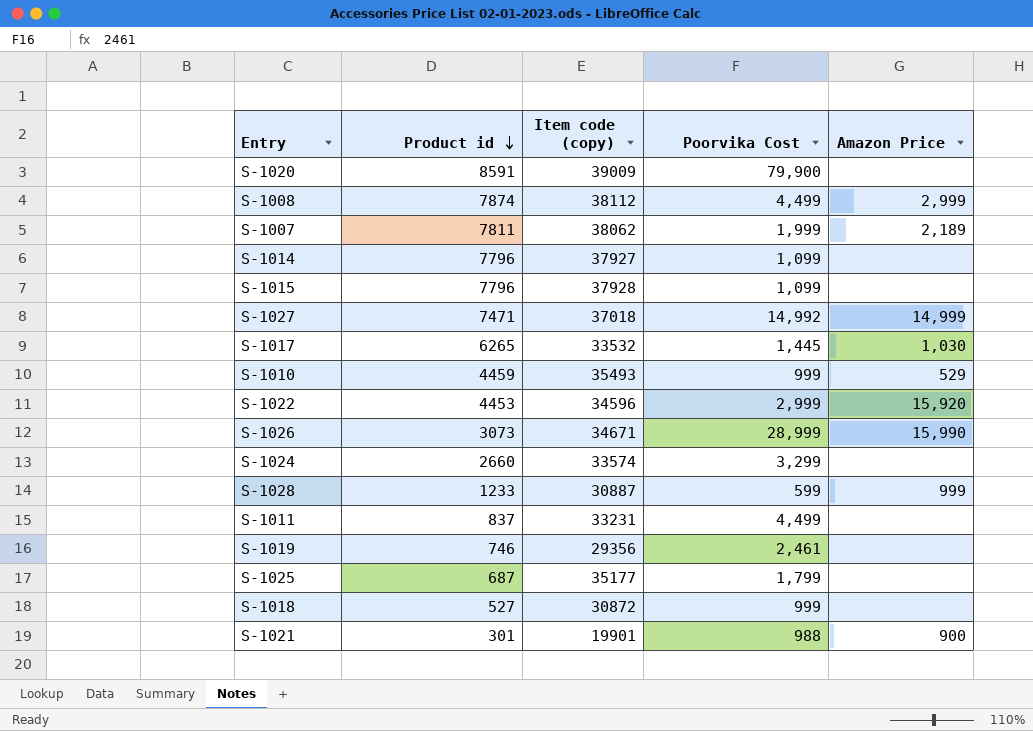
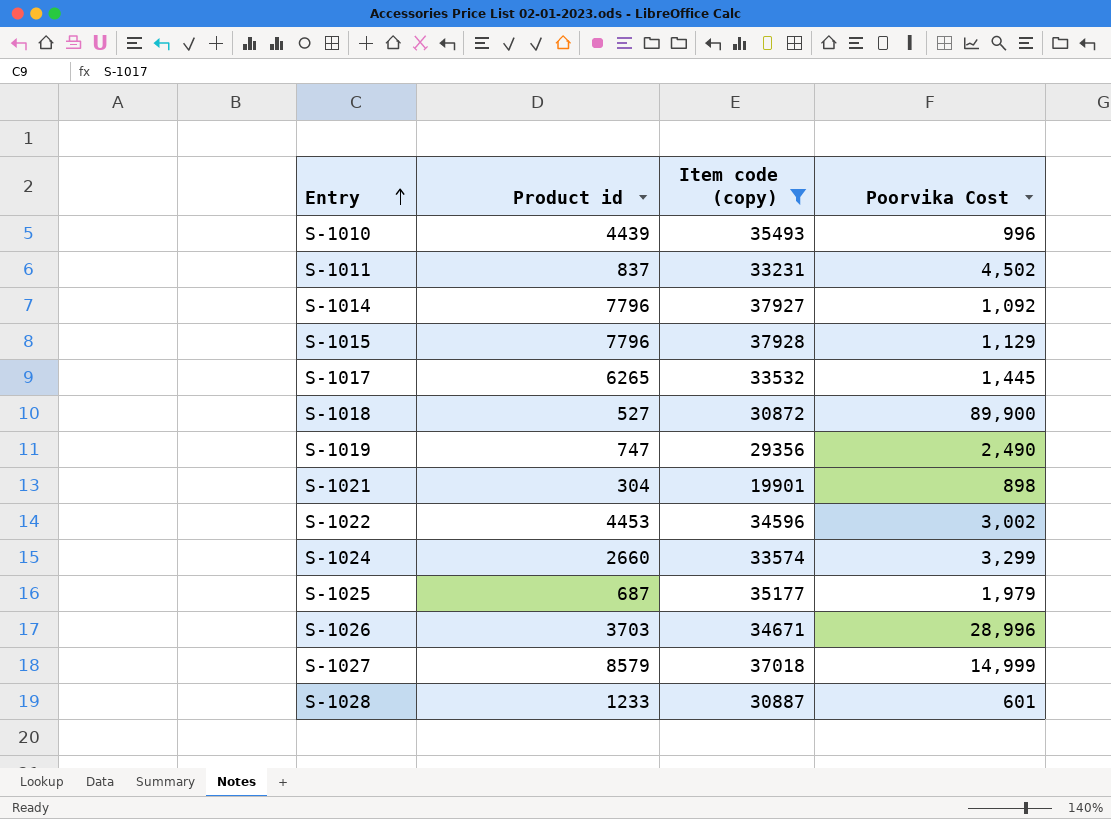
filter: none -> Item code (copy) <= 37928
row order: Product id descending -> Entry ascending
column Amazon Price | position: 5 -> none
S-1010 | Product id: 4459 -> 4439
S-1010 | Poorvika Cost: 999 -> 996
S-1011 | Poorvika Cost: 4,499 -> 4,502
S-1014 | Poorvika Cost: 1,099 -> 1,092
S-1015 | Poorvika Cost: 1,099 -> 1,129
S-1018 | Poorvika Cost: 999 -> 89,900
S-1019 | Product id: 746 -> 747
S-1019 | Poorvika Cost: 2,461 -> 2,490
S-1021 | Product id: 301 -> 304
S-1021 | Poorvika Cost: 988 -> 898
S-1022 | Poorvika Cost: 2,999 -> 3,002
S-1025 | Poorvika Cost: 1,799 -> 1,979
S-1026 | Product id: 3073 -> 3703
S-1026 | Poorvika Cost: 28,999 -> 28,996
S-1027 | Product id: 7471 -> 8579
S-1027 | Poorvika Cost: 14,992 -> 14,999
S-1028 | Poorvika Cost: 599 -> 601

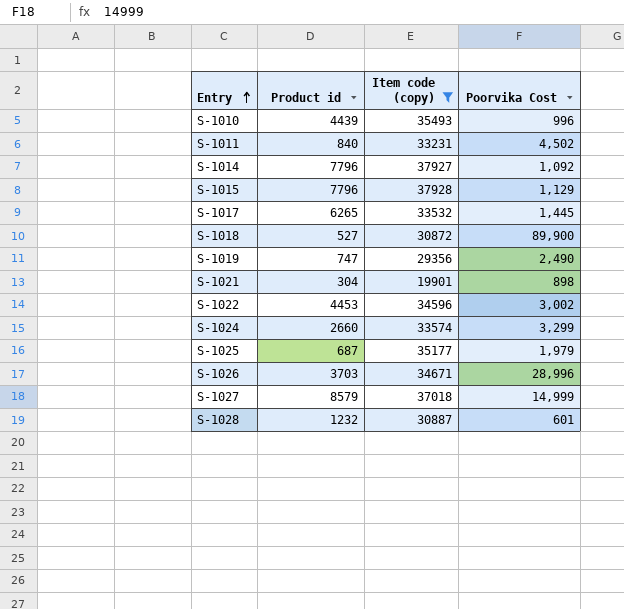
S-1011 | Product id: 837 -> 840
S-1028 | Product id: 1233 -> 1232

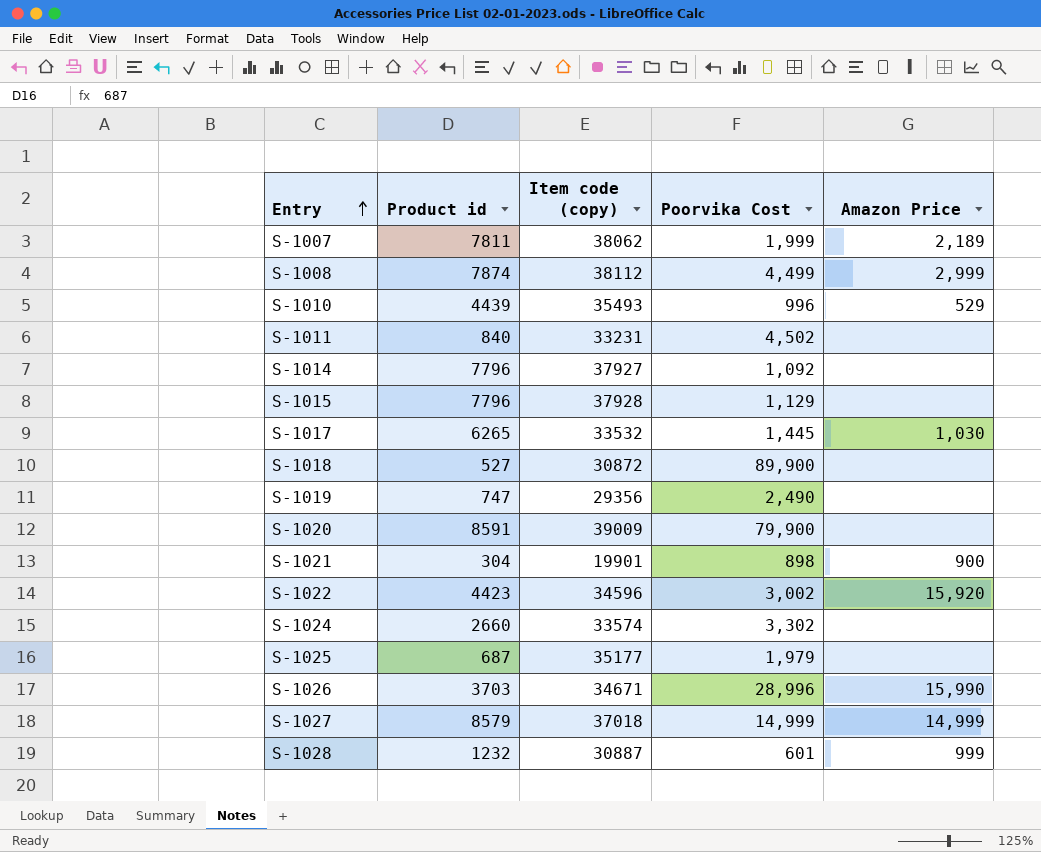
filter: Item code (copy) <= 37928 -> none
column Amazon Price | position: none -> 5
S-1022 | Product id: 4453 -> 4423
S-1024 | Poorvika Cost: 3,299 -> 3,302

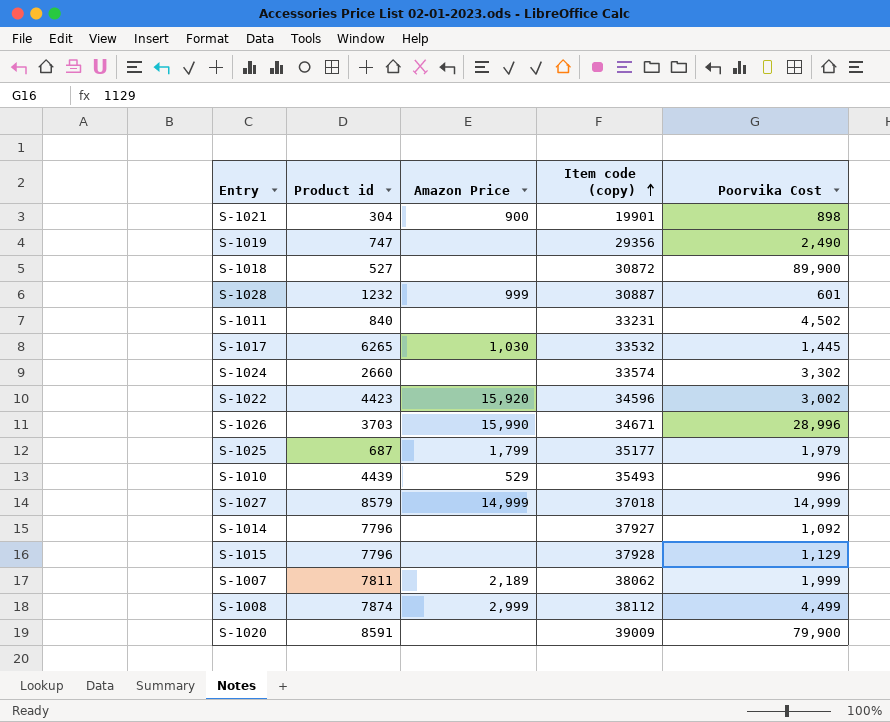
row order: Entry ascending -> Item code (copy) ascending
column Amazon Price | position: 5 -> 3
S-1025 | Amazon Price: none -> 1,799

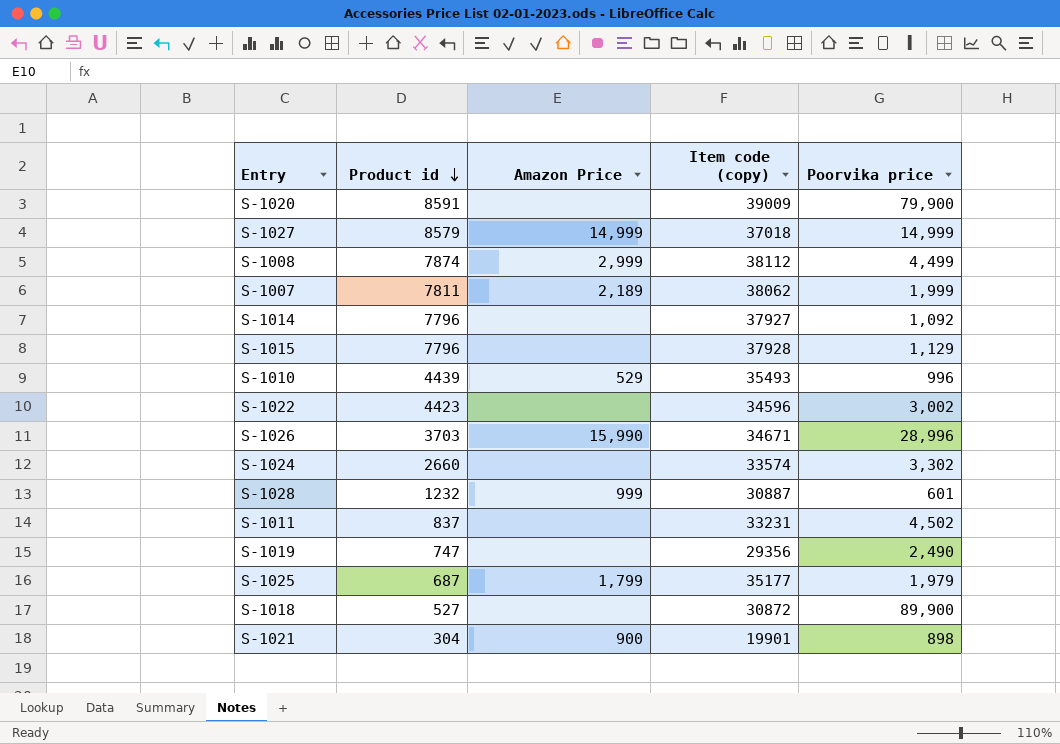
row order: Item code (copy) ascending -> Product id descending
column name: Poorvika Cost -> Poorvika price
row S-1017: 6265 | 1,030 | 33532 | 1,445 -> none
S-1022 | Amazon Price: 15,920 -> none
S-1011 | Product id: 840 -> 837

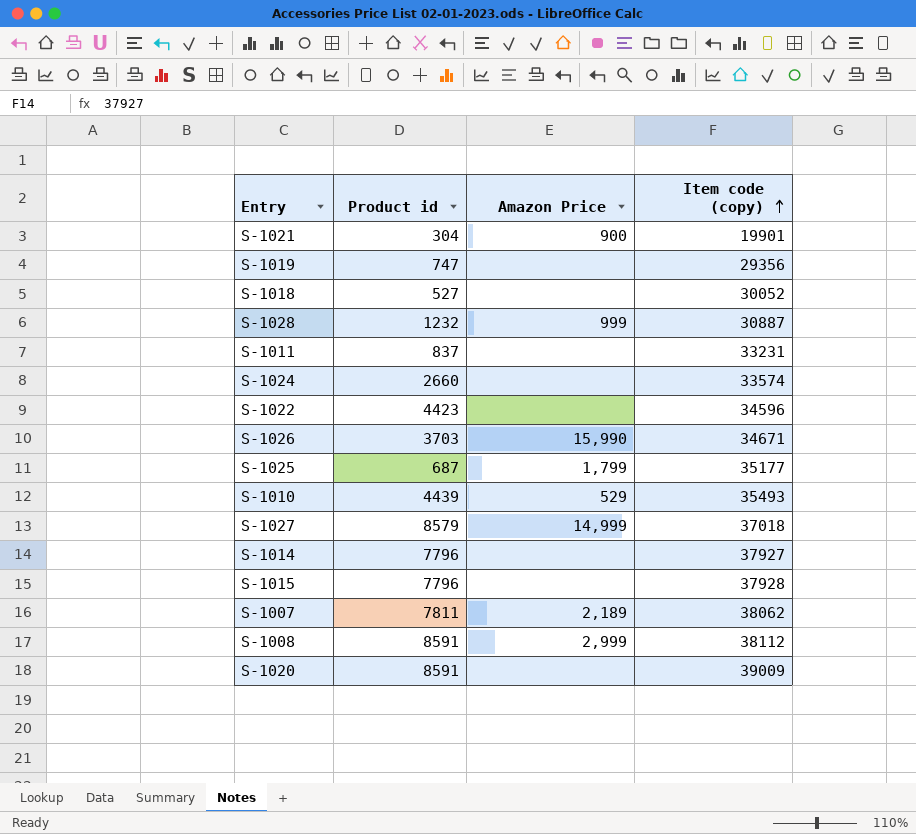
row order: Product id descending -> Item code (copy) ascending
column Poorvika price | position: 5 -> none
S-1018 | Item code (copy): 30872 -> 30052
S-1008 | Product id: 7874 -> 8591

